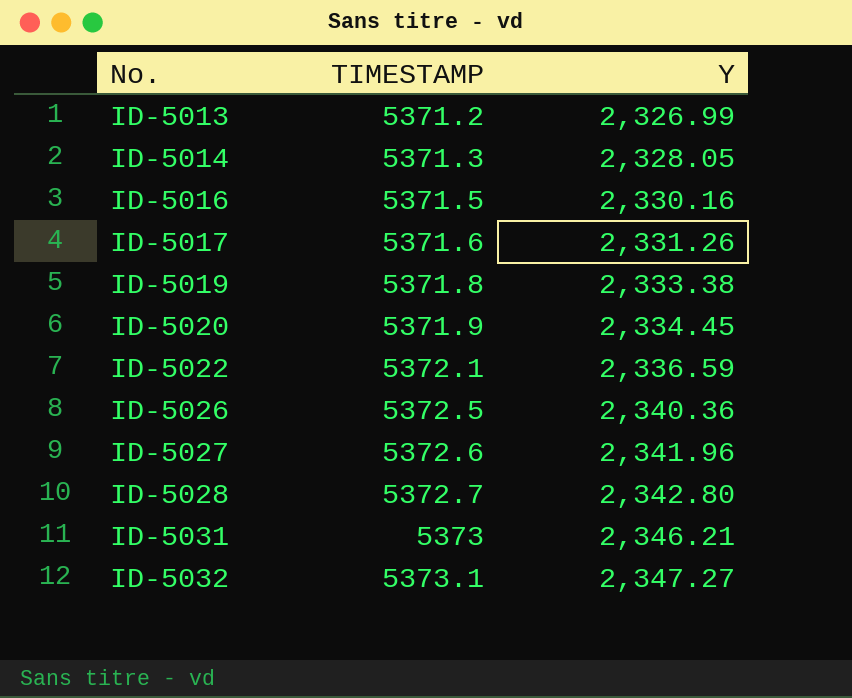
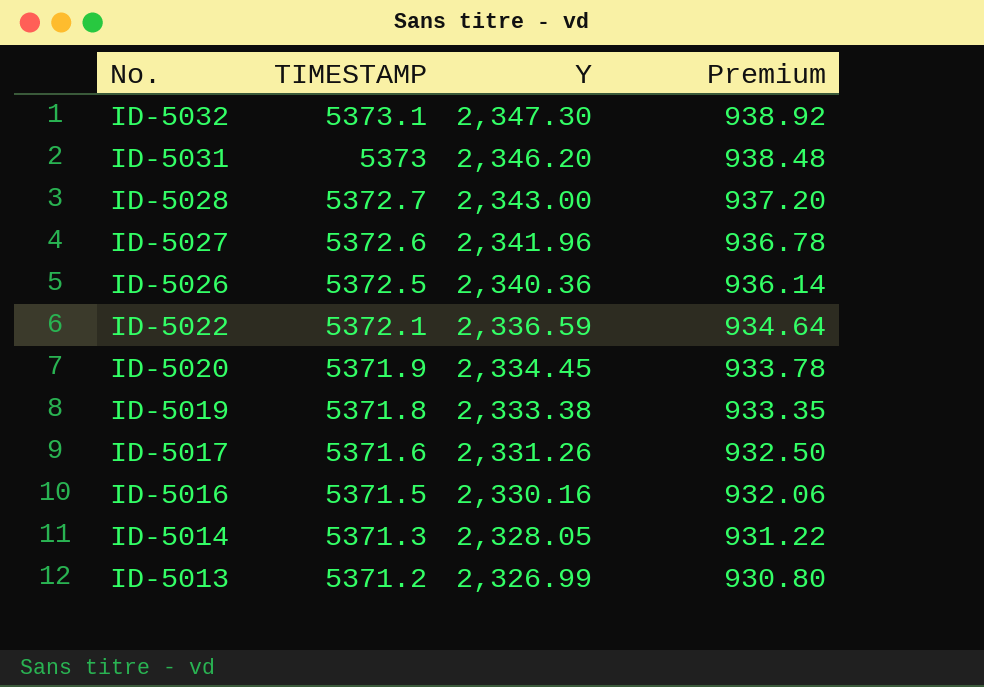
row order: No. ascending -> No. descending
column Premium | formula: none -> [Y] * 0.4
ID-5032 | Y: 2,347.27 -> 2,347.30
ID-5031 | Y: 2,346.21 -> 2,346.20
ID-5028 | Y: 2,342.80 -> 2,343.00

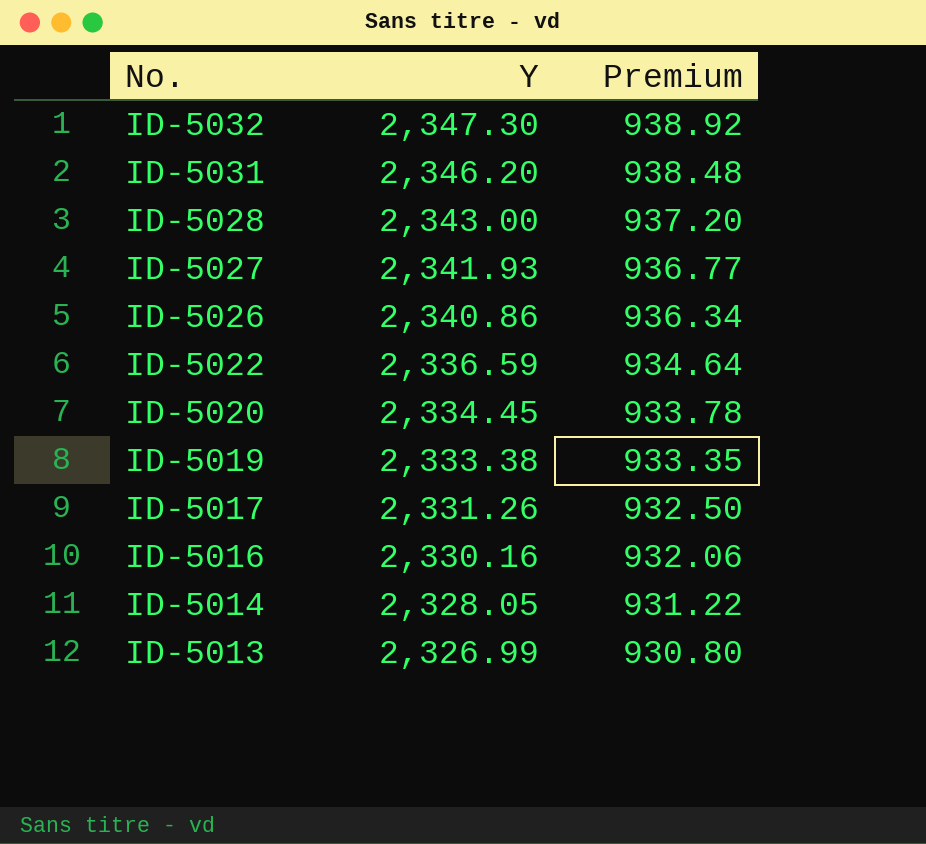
column TIMESTAMP | position: 2 -> none
ID-5027 | Y: 2,341.96 -> 2,341.93
ID-5027 | Premium: 936.78 -> 936.77
ID-5026 | Y: 2,340.36 -> 2,340.86
ID-5026 | Premium: 936.14 -> 936.34

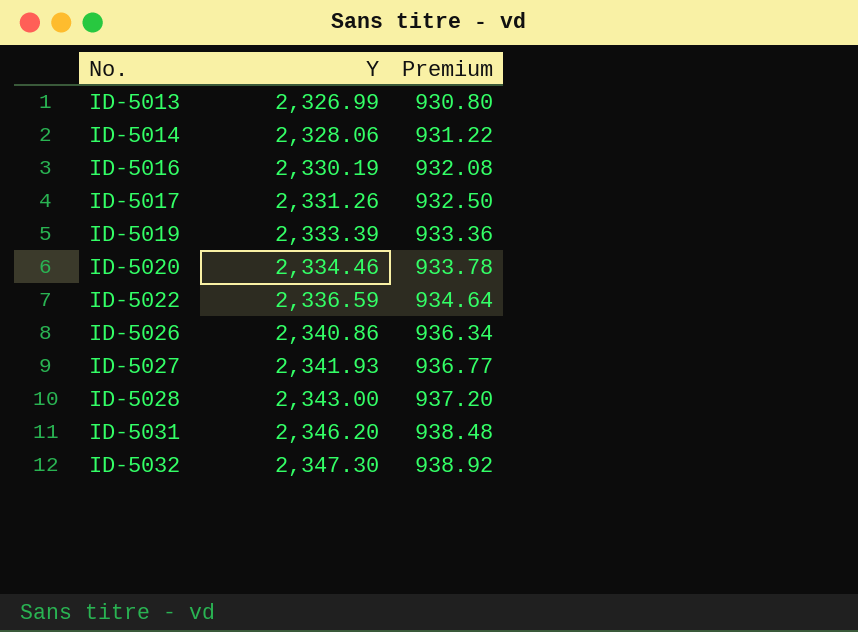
row order: No. descending -> No. ascending
ID-5014 | Y: 2,328.05 -> 2,328.06
ID-5016 | Y: 2,330.16 -> 2,330.19
ID-5016 | Premium: 932.06 -> 932.08
ID-5019 | Y: 2,333.38 -> 2,333.39
ID-5019 | Premium: 933.35 -> 933.36
ID-5020 | Y: 2,334.45 -> 2,334.46

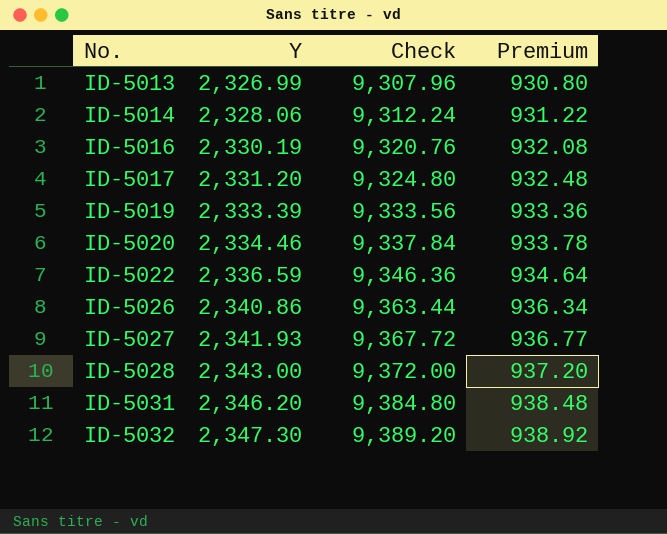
column Check | formula: none -> [Y] * 4
ID-5017 | Y: 2,331.26 -> 2,331.20
ID-5017 | Premium: 932.50 -> 932.48

